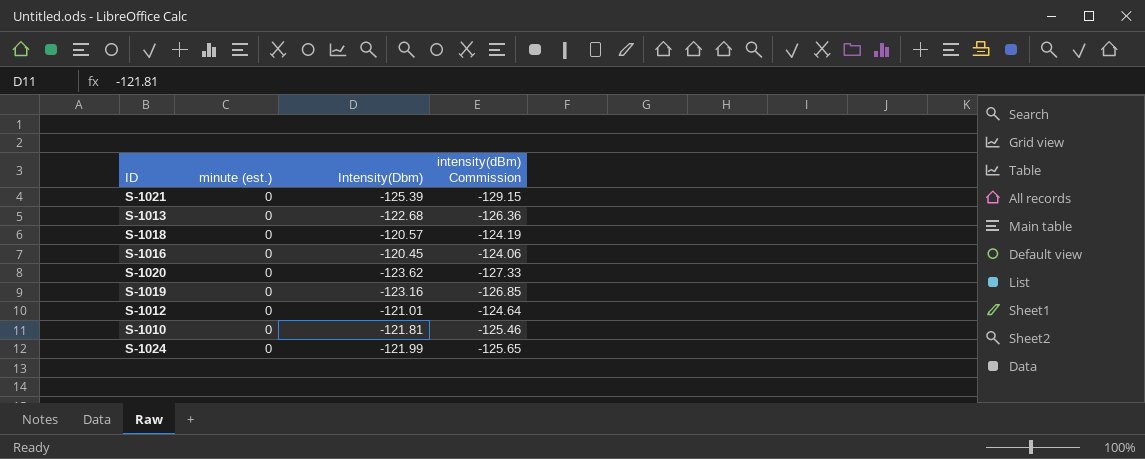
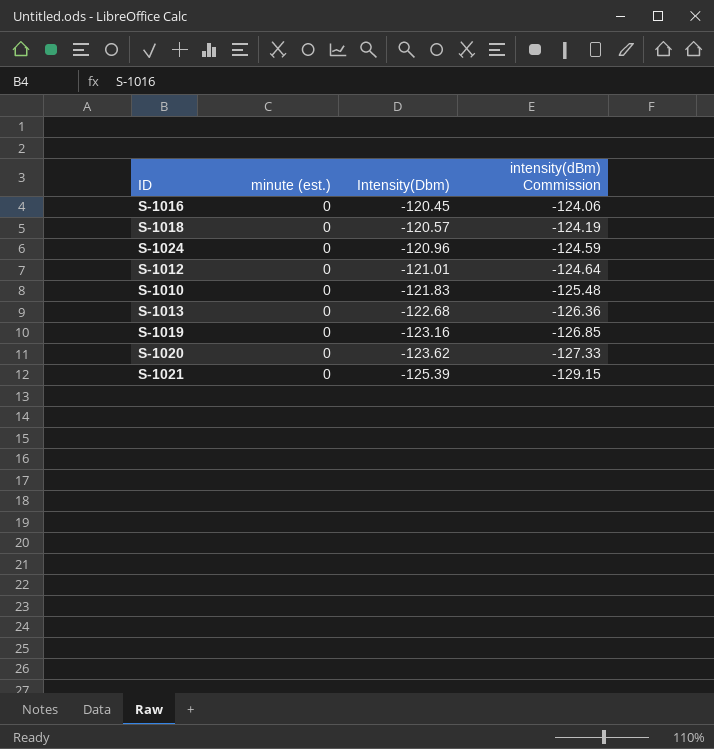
row order: none -> Intensity(Dbm) descending
S-1024 | Intensity(Dbm): -121.99 -> -120.96
S-1024 | intensity(dBm) Commission: -125.65 -> -124.59
S-1010 | Intensity(Dbm): -121.81 -> -121.83
S-1010 | intensity(dBm) Commission: -125.46 -> -125.48

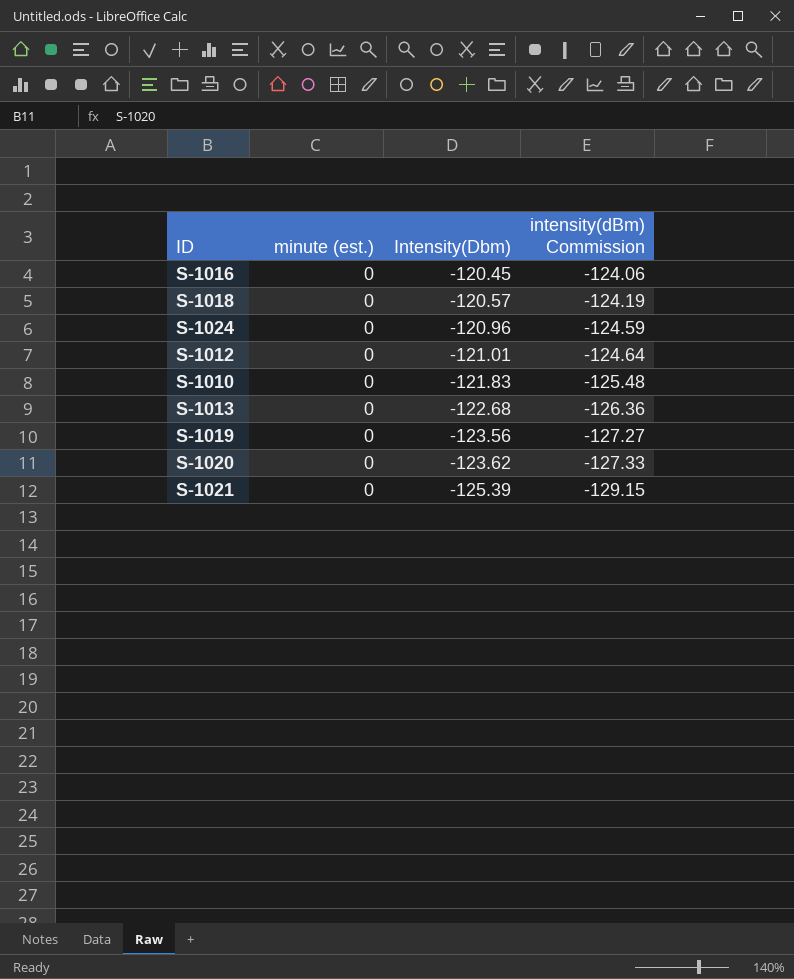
S-1019 | Intensity(Dbm): -123.16 -> -123.56
S-1019 | intensity(dBm) Commission: -126.85 -> -127.27

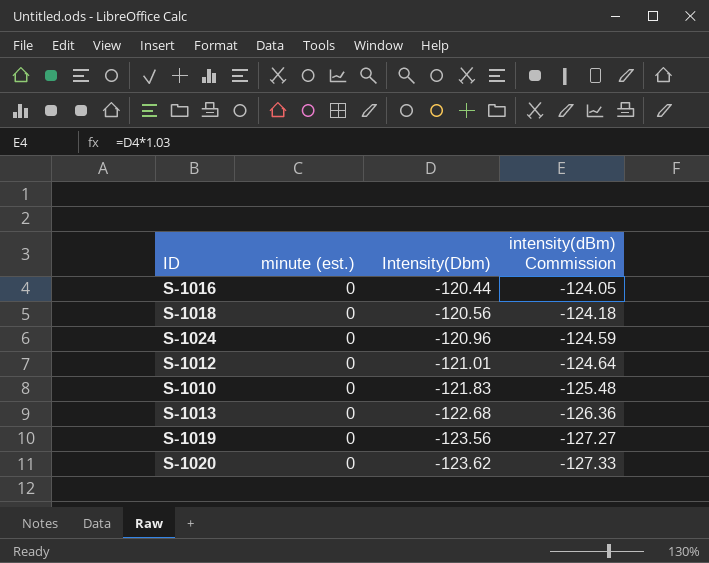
row S-1021: 0 | -125.39 | -129.15 -> none
S-1016 | Intensity(Dbm): -120.45 -> -120.44
S-1016 | intensity(dBm) Commission: -124.06 -> -124.05
S-1018 | Intensity(Dbm): -120.57 -> -120.56
S-1018 | intensity(dBm) Commission: -124.19 -> -124.18

